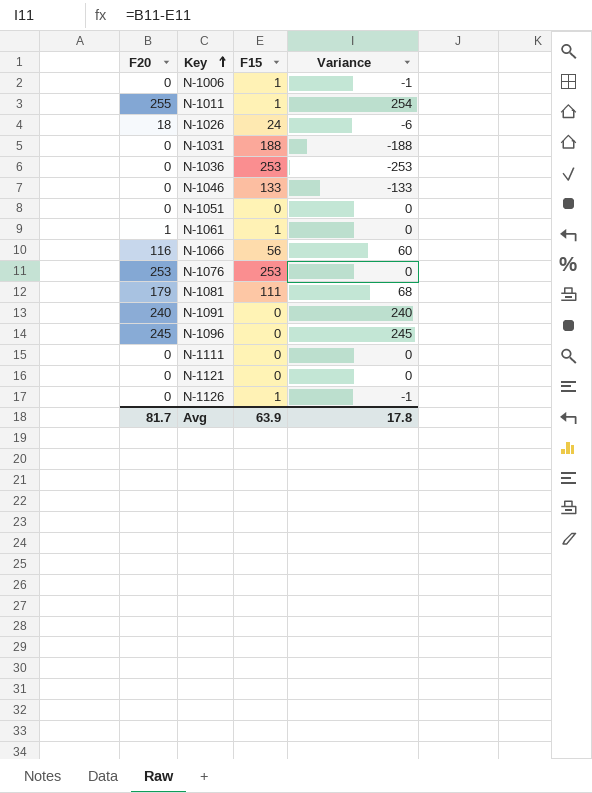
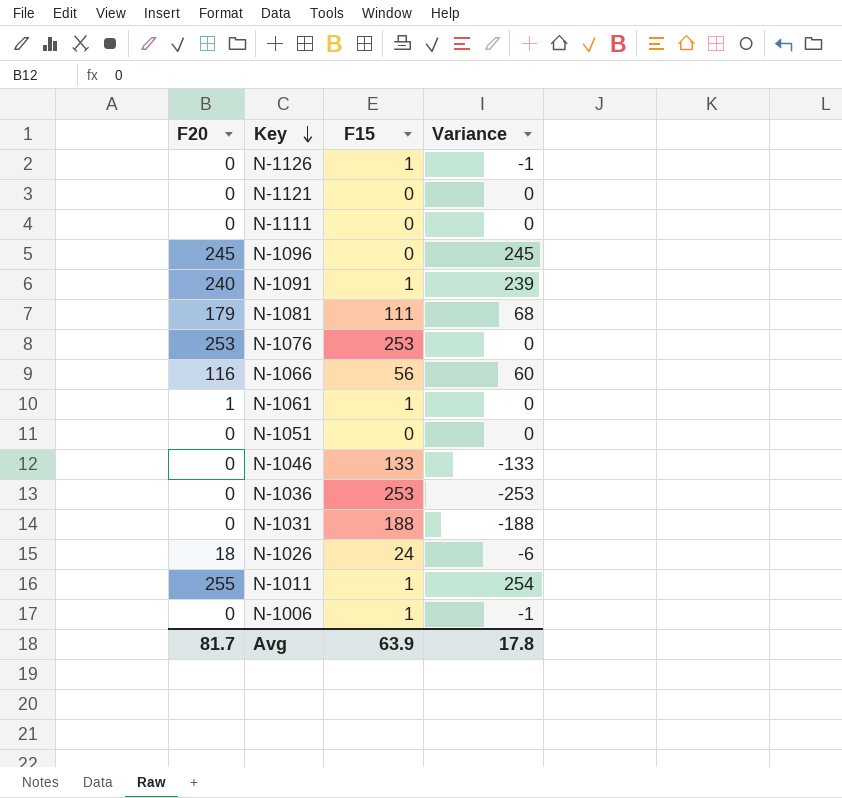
row order: Key ascending -> Key descending
N-1091 | F15: 0 -> 1
N-1091 | Variance: 240 -> 239

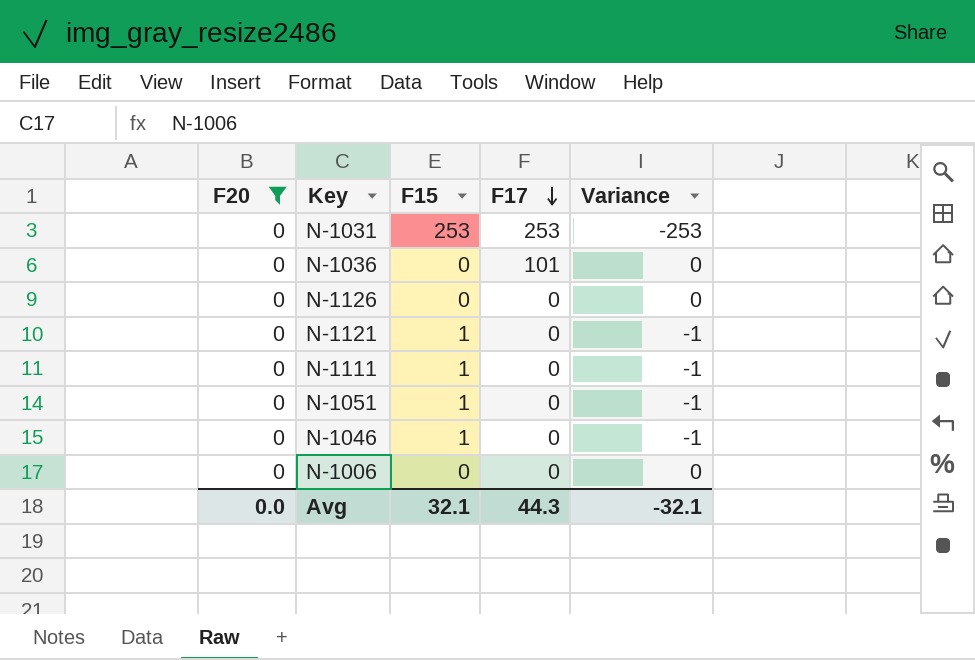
filter: none -> F20 = 0
row order: Key descending -> F17 descending
column F17 | position: none -> 4
N-1031 | F15: 188 -> 253
N-1031 | Variance: -188 -> -253
N-1036 | F15: 253 -> 0
N-1036 | Variance: -253 -> 0
N-1126 | F15: 1 -> 0
N-1126 | Variance: -1 -> 0
N-1121 | F15: 0 -> 1
N-1121 | Variance: 0 -> -1
N-1111 | F15: 0 -> 1
N-1111 | Variance: 0 -> -1
N-1051 | F15: 0 -> 1
N-1051 | Variance: 0 -> -1
N-1046 | F15: 133 -> 1
N-1046 | Variance: -133 -> -1
N-1006 | F15: 1 -> 0
N-1006 | Variance: -1 -> 0
Avg | F20: 81.7 -> 0.0
Avg | F15: 63.9 -> 32.1
Avg | Variance: 17.8 -> -32.1

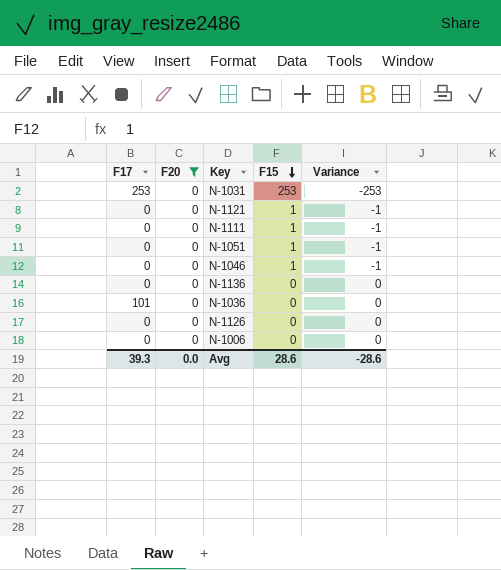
row order: F17 descending -> F15 descending
column F17 | position: 4 -> 1
row N-1136: none -> 0 | 0 | 0 | 0
Avg | F17: 44.3 -> 39.3
Avg | F15: 32.1 -> 28.6
Avg | Variance: -32.1 -> -28.6

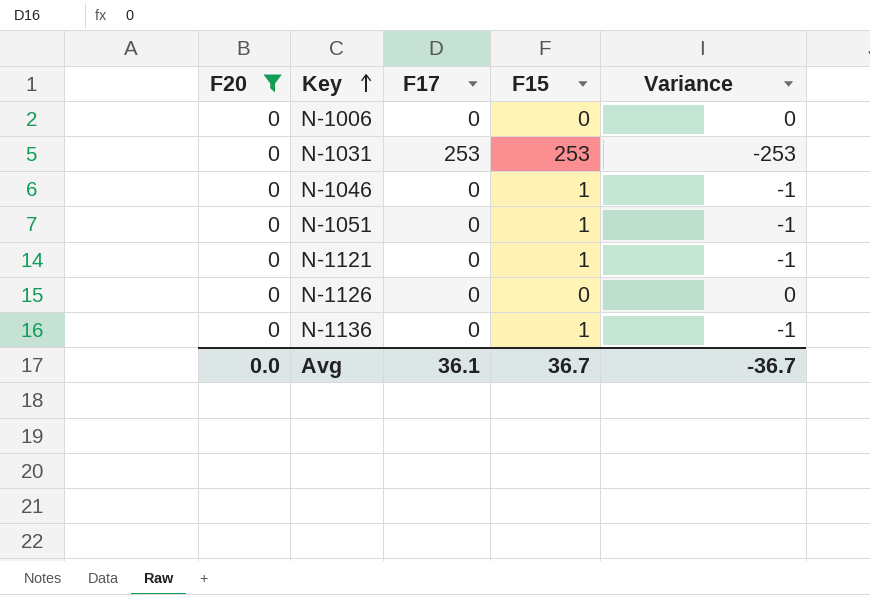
row order: F15 descending -> Key ascending
column F17 | position: 1 -> 3
row N-1111: 0 | 0 | 1 | -1 -> none
row N-1036: 101 | 0 | 0 | 0 -> none
N-1136 | F15: 0 -> 1
N-1136 | Variance: 0 -> -1
Avg | F17: 39.3 -> 36.1
Avg | F15: 28.6 -> 36.7
Avg | Variance: -28.6 -> -36.7

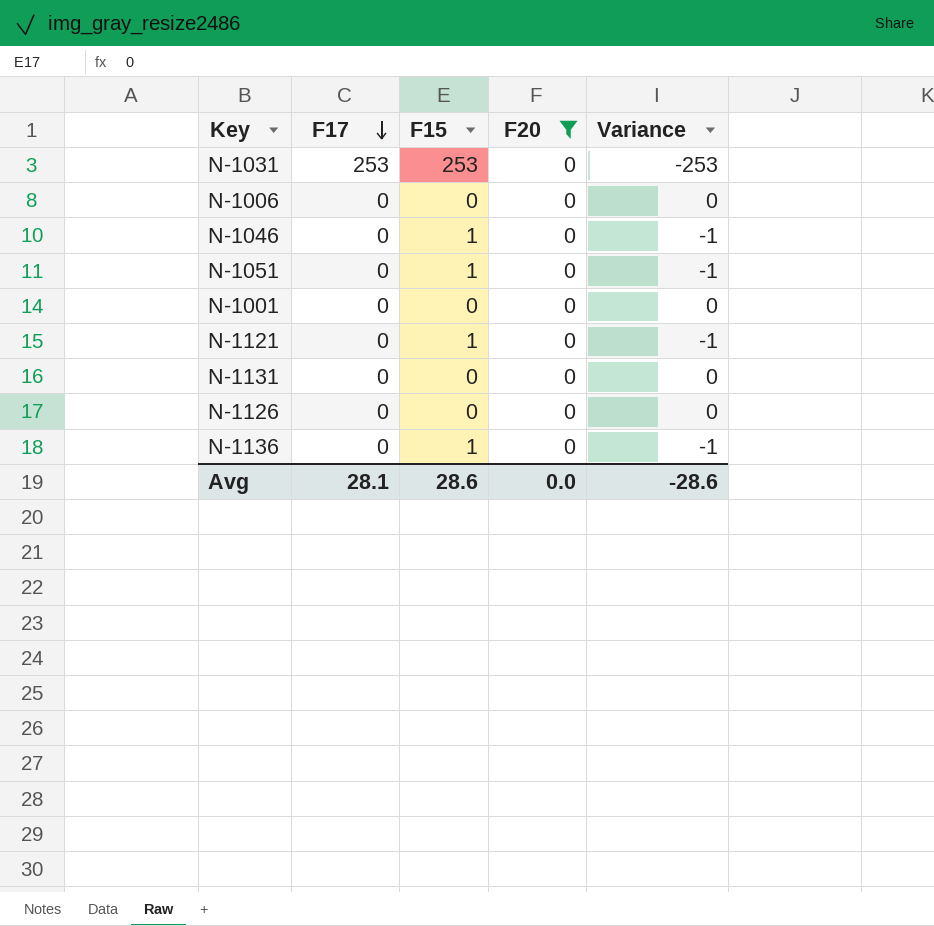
row order: Key ascending -> F17 descending
column F20 | position: 1 -> 4
row N-1001: none -> 0 | 0 | 0 | 0
row N-1131: none -> 0 | 0 | 0 | 0
Avg | F17: 36.1 -> 28.1
Avg | F15: 36.7 -> 28.6
Avg | Variance: -36.7 -> -28.6

